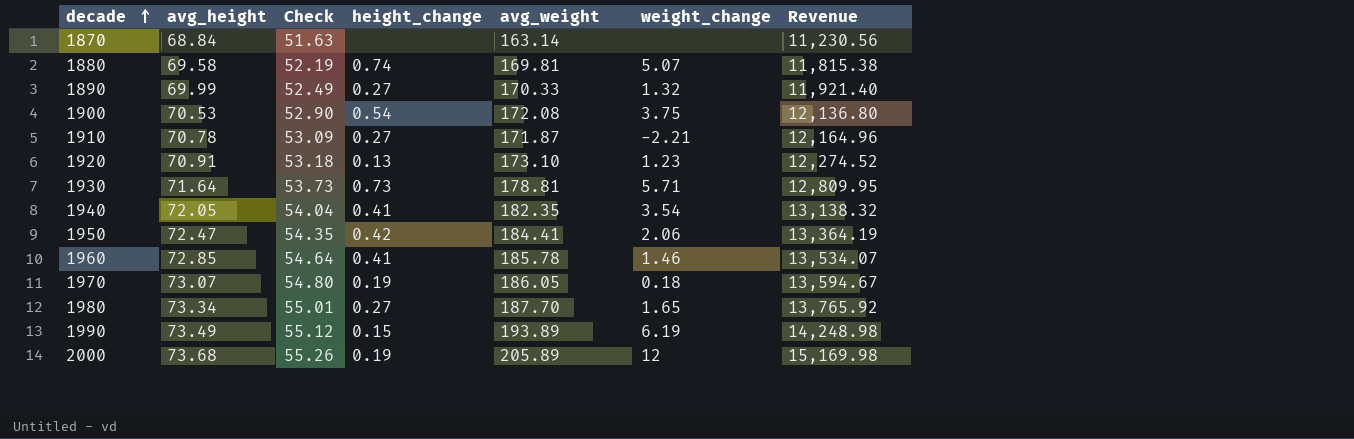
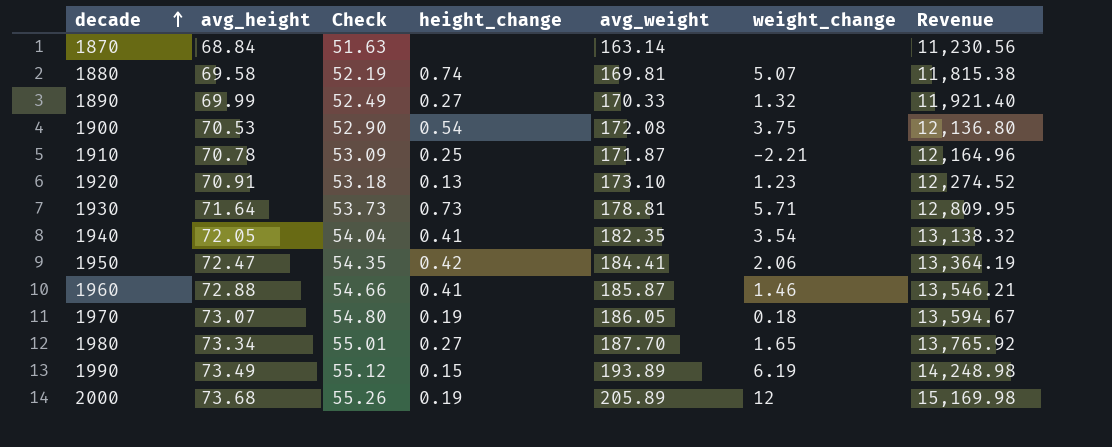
1910 | height_change: 0.27 -> 0.25
1960 | avg_height: 72.85 -> 72.88
1960 | Check: 54.64 -> 54.66
1960 | avg_weight: 185.78 -> 185.87
1960 | Revenue: 13,534.07 -> 13,546.21

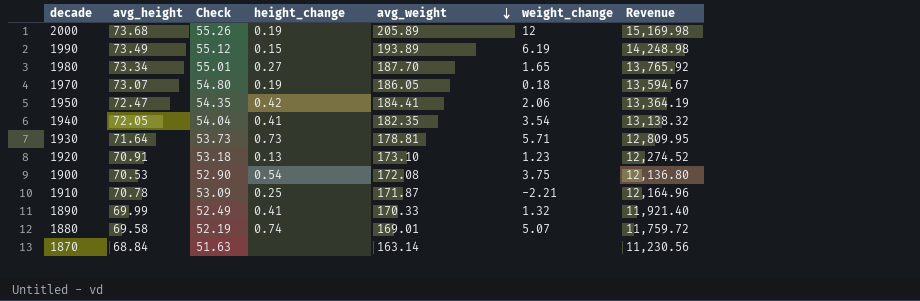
row order: decade ascending -> avg_weight descending
row 1960: 72.88 | 54.66 | 0.41 | 185.87 | 1.46 | 13,546.21 -> none
1890 | height_change: 0.27 -> 0.41
1880 | avg_weight: 169.81 -> 169.01
1880 | Revenue: 11,815.38 -> 11,759.72

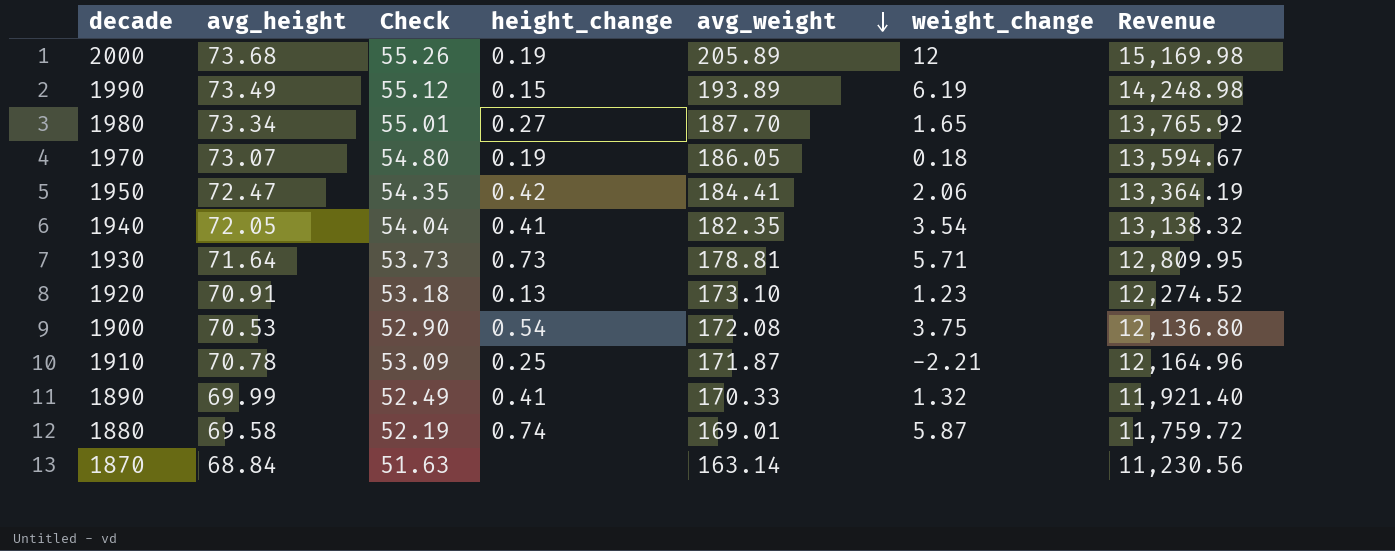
1880 | weight_change: 5.07 -> 5.87

